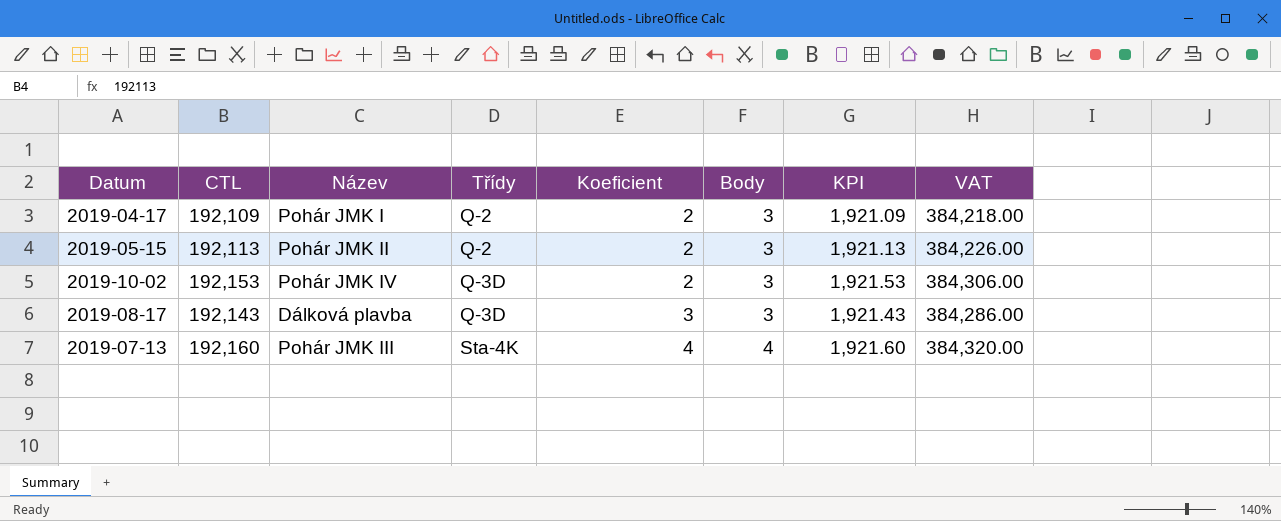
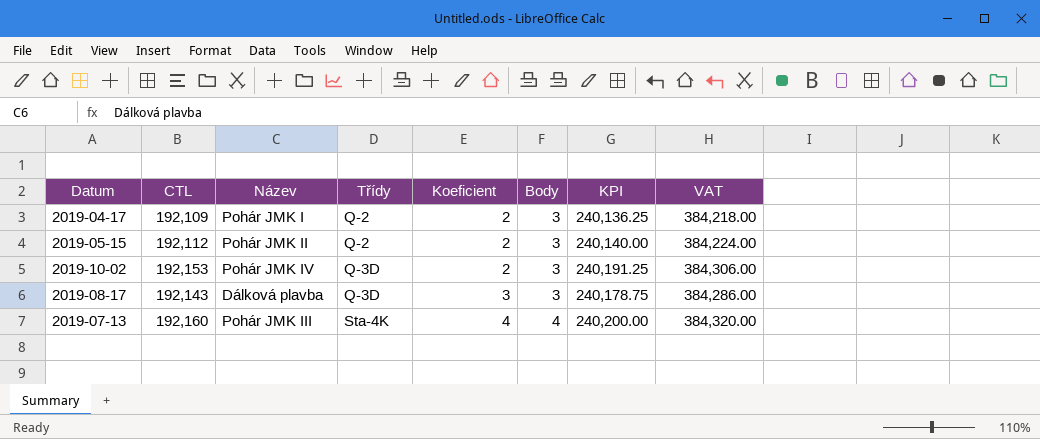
column KPI | formula: [CTL] * 0.01 -> [CTL] * 1.25
2019-05-15 | CTL: 192,113 -> 192,112
2019-05-15 | VAT: 384,226.00 -> 384,224.00

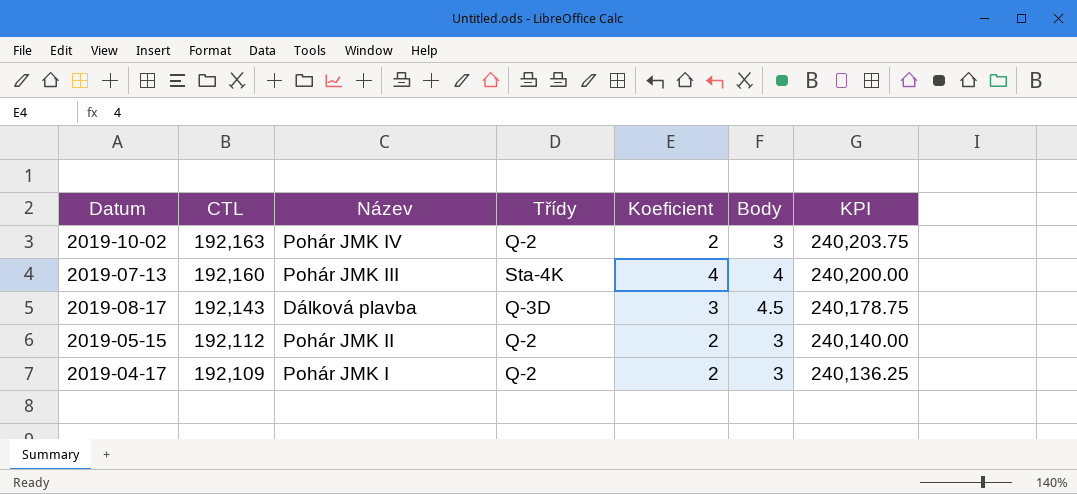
row order: Třídy ascending -> CTL descending
column VAT | formula: [CTL] * 2 -> none
2019-10-02 | CTL: 192,153 -> 192,163
2019-10-02 | Třídy: Q-3D -> Q-2
2019-10-02 | KPI: 240,191.25 -> 240,203.75
2019-08-17 | Body: 3 -> 4.5

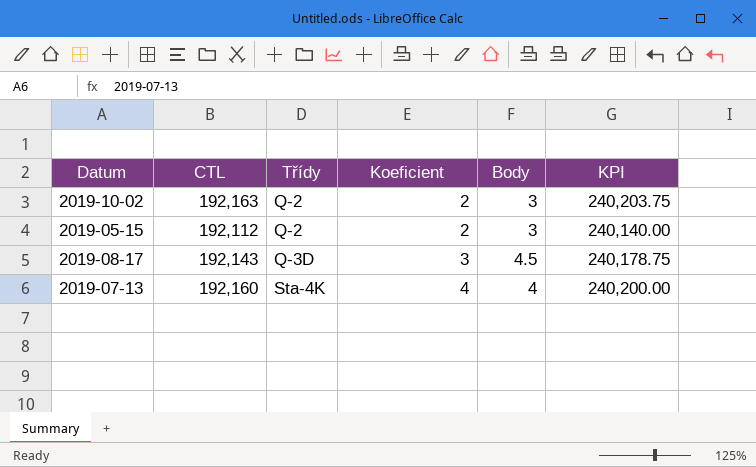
row order: CTL descending -> Třídy ascending
column Název | position: 3 -> none
row 2019-04-17: 192,109 | Pohár JMK I | Q-2 | 2 | 3 | 240,136.25 -> none

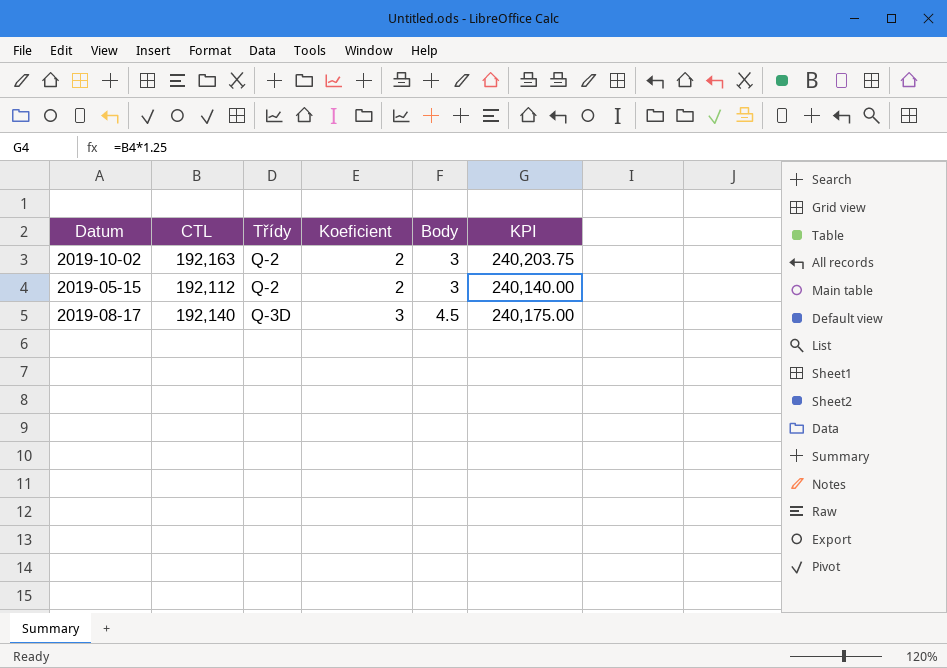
row 2019-07-13: 192,160 | Sta-4K | 4 | 4 | 240,200.00 -> none
2019-08-17 | CTL: 192,143 -> 192,140
2019-08-17 | KPI: 240,178.75 -> 240,175.00

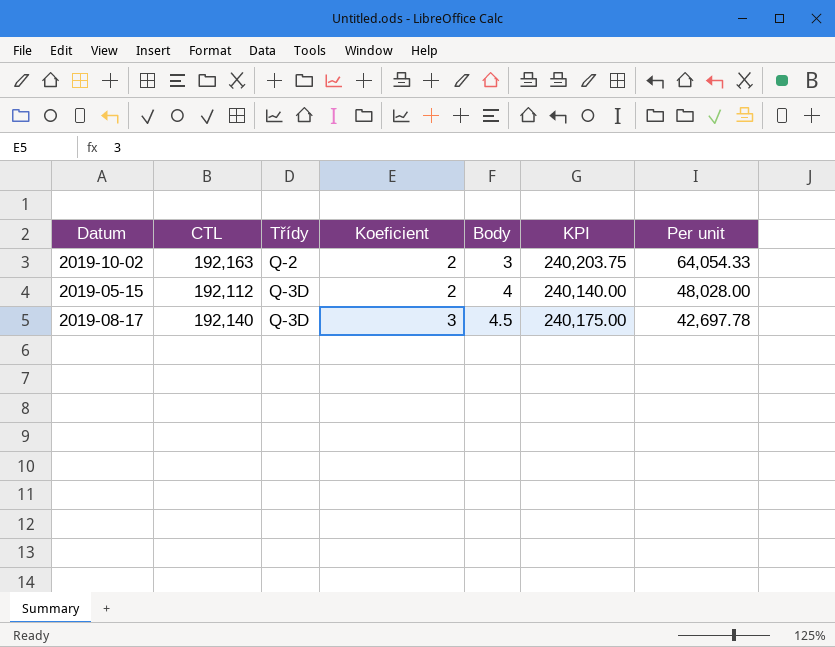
column Per unit | formula: none -> [CTL] / [Body]
2019-05-15 | Třídy: Q-2 -> Q-3D
2019-05-15 | Body: 3 -> 4

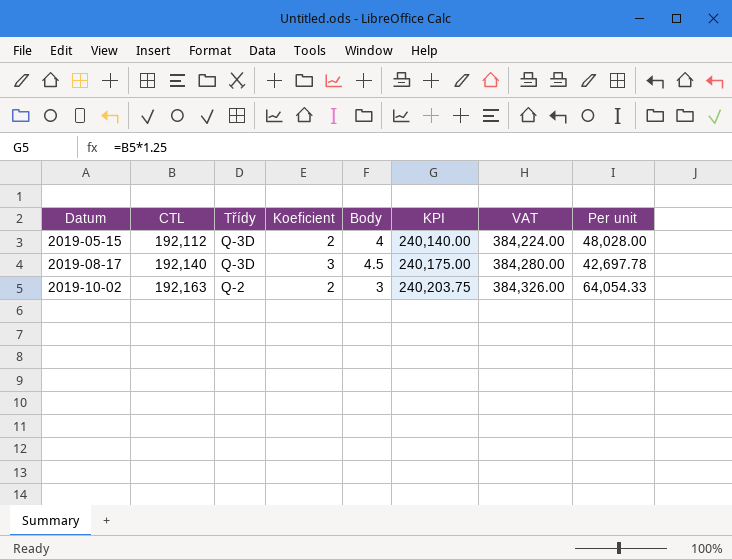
row order: Třídy ascending -> Datum ascending
column VAT | formula: none -> [CTL] * 2

